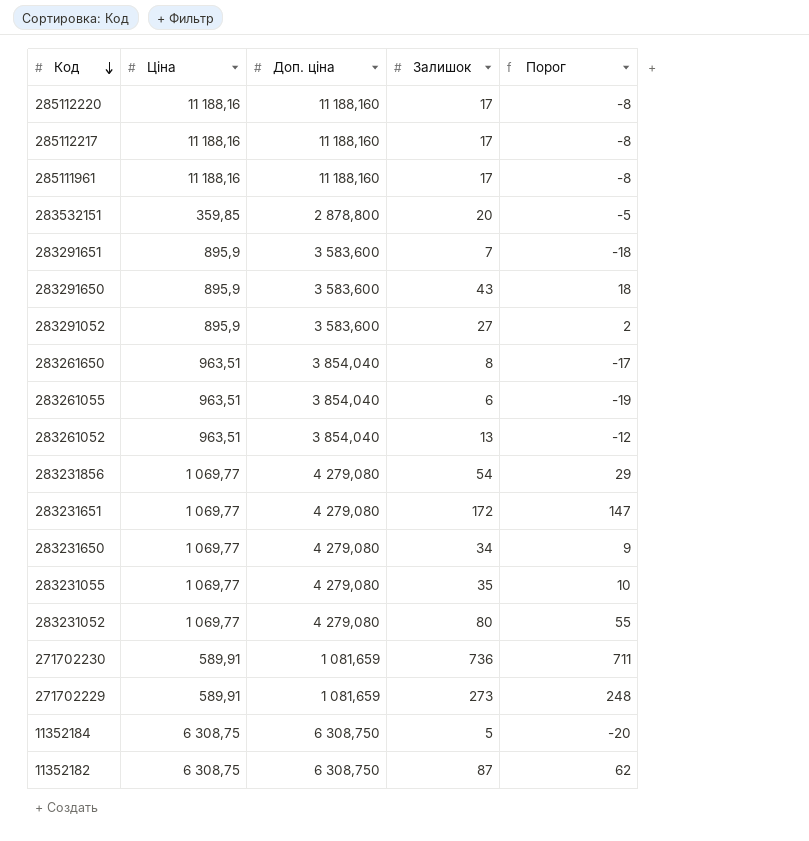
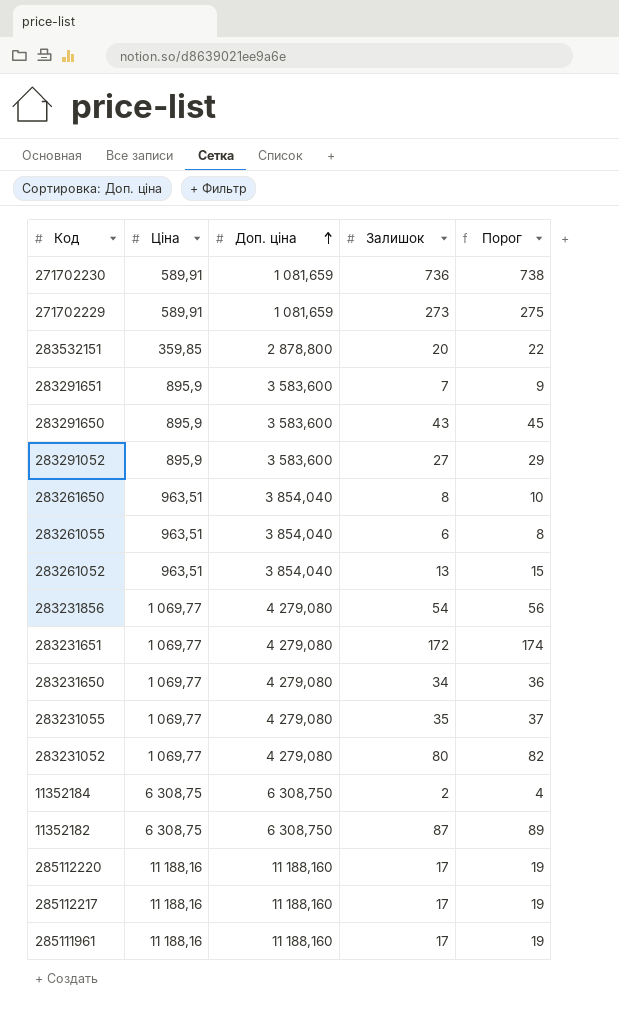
row order: Код descending -> Доп. ціна ascending
column Порог | formula: [Залишок] - 25 -> [Залишок] + 2
11352184 | Залишок: 5 -> 2

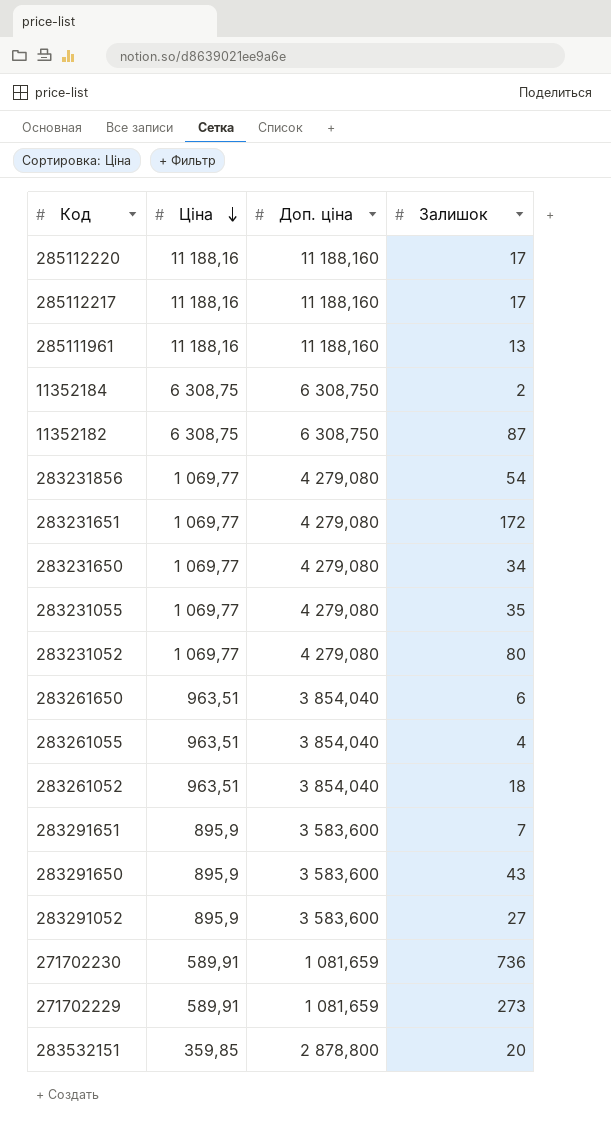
row order: Доп. ціна ascending -> Ціна descending
column Порог | formula: [Залишок] + 2 -> none
285111961 | Залишок: 17 -> 13
283261650 | Залишок: 8 -> 6
283261055 | Залишок: 6 -> 4
283261052 | Залишок: 13 -> 18

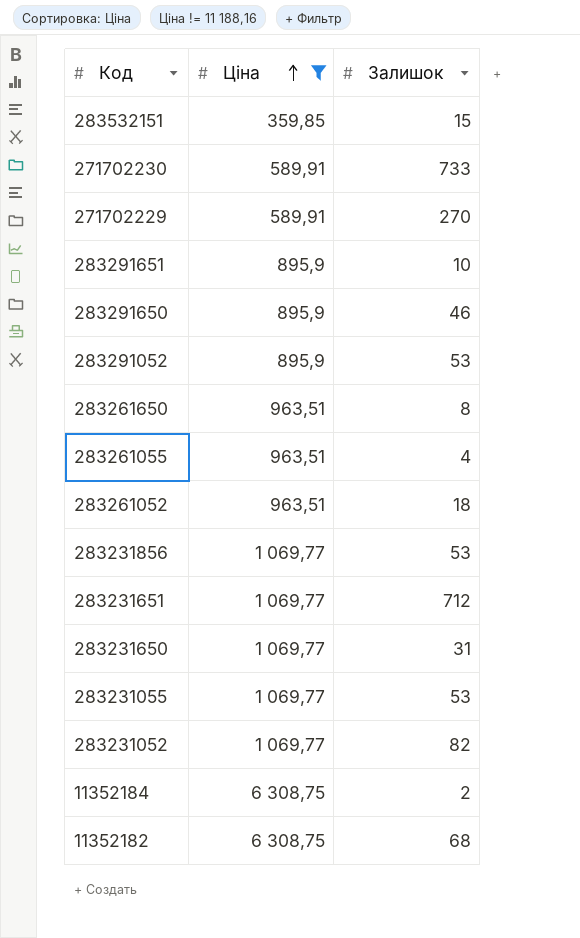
filter: none -> Ціна != 11 188,16
row order: Ціна descending -> Ціна ascending
column Доп. ціна | position: 3 -> none
283532151 | Залишок: 20 -> 15
271702230 | Залишок: 736 -> 733
271702229 | Залишок: 273 -> 270
283291651 | Залишок: 7 -> 10
283291650 | Залишок: 43 -> 46
283291052 | Залишок: 27 -> 53
283261650 | Залишок: 6 -> 8
283231856 | Залишок: 54 -> 53
283231651 | Залишок: 172 -> 712
283231650 | Залишок: 34 -> 31
283231055 | Залишок: 35 -> 53
283231052 | Залишок: 80 -> 82
11352182 | Залишок: 87 -> 68

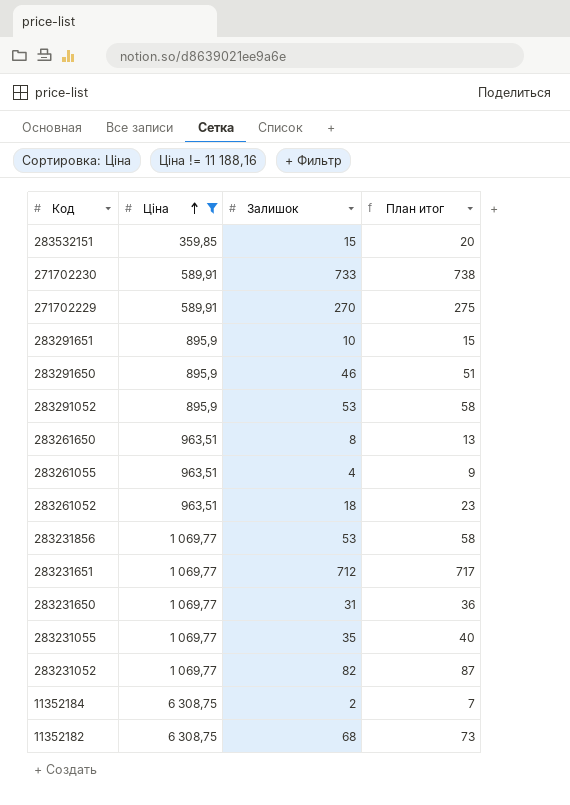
column План итог | formula: none -> [Залишок] + 5
283231055 | Залишок: 53 -> 35

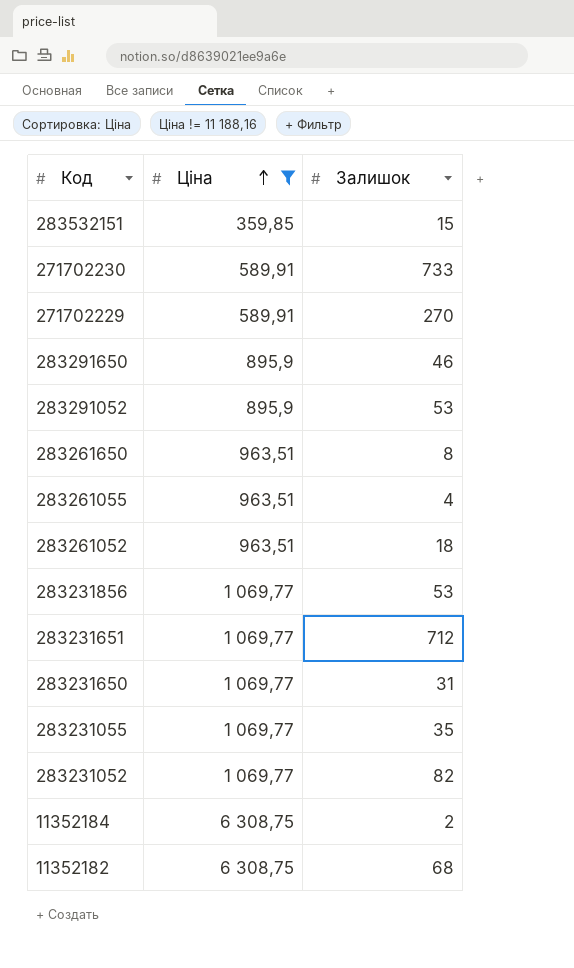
column План итог | formula: [Залишок] + 5 -> none
row 283291651: 895,9 | 10 | 15 -> none

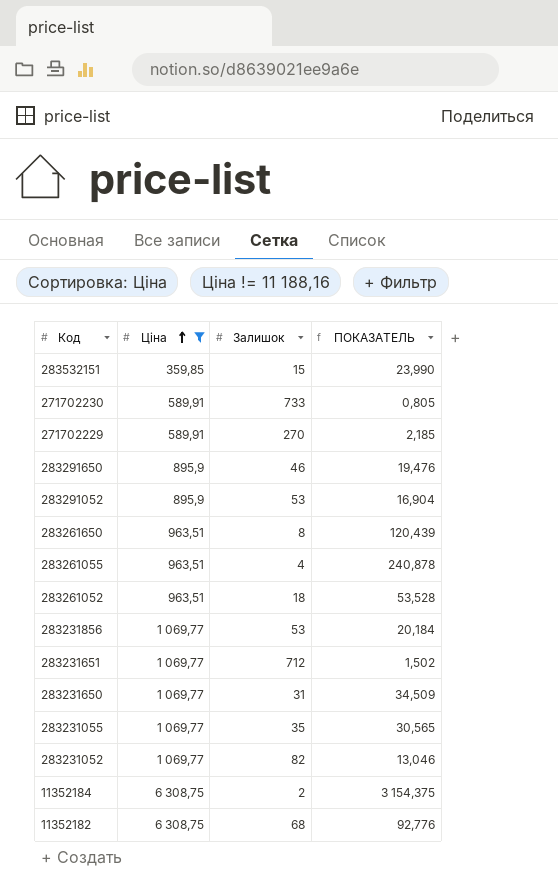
column ПОКАЗАТЕЛЬ | formula: none -> [Ціна] / [Залишок]

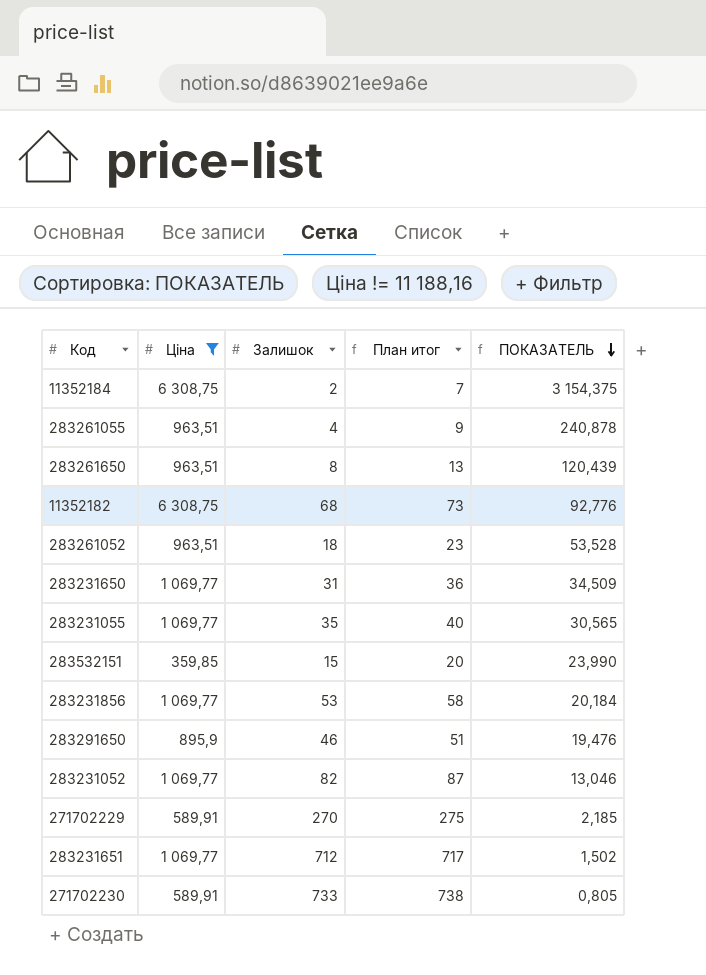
row order: Ціна ascending -> ПОКАЗАТЕЛЬ descending
column План итог | formula: none -> [Залишок] + 5
row 283291052: 895,9 | 53 | 16,904 -> none

